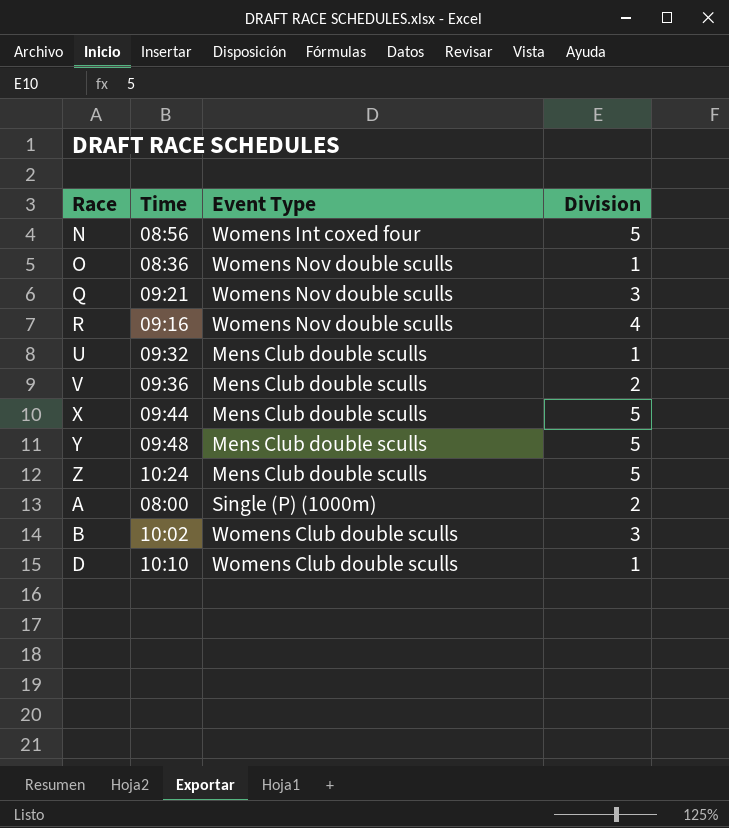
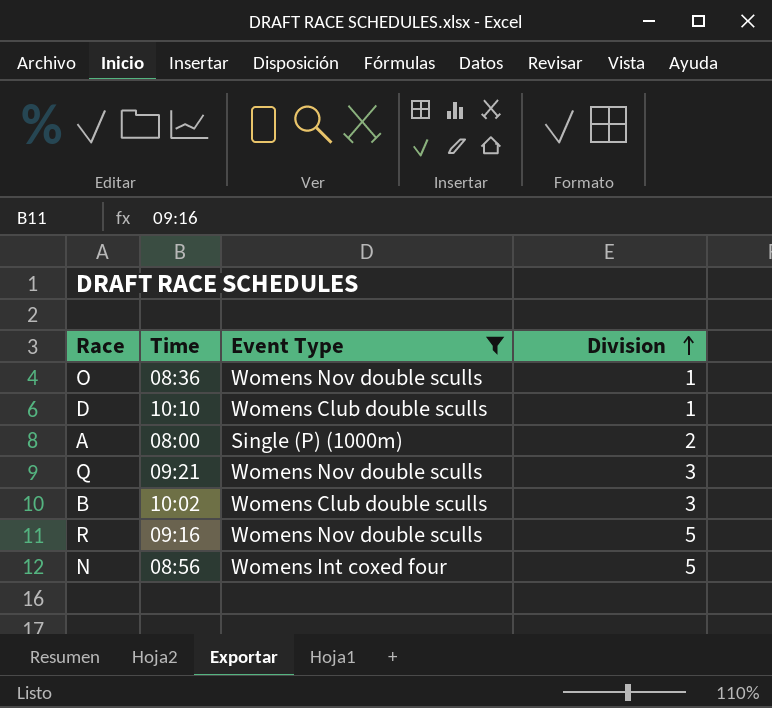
filter: none -> Event Type != Mens Club double sculls
row order: none -> Division ascending
R | Division: 4 -> 5

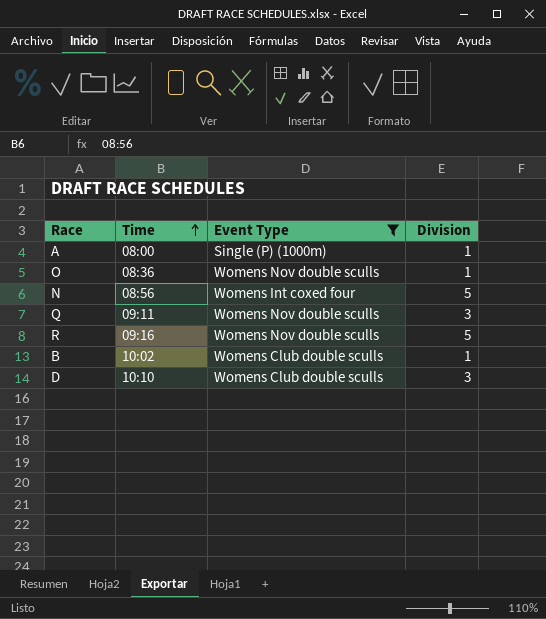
row order: Division ascending -> Time ascending
A | Division: 2 -> 1
Q | Time: 09:21 -> 09:11
B | Division: 3 -> 1
D | Division: 1 -> 3

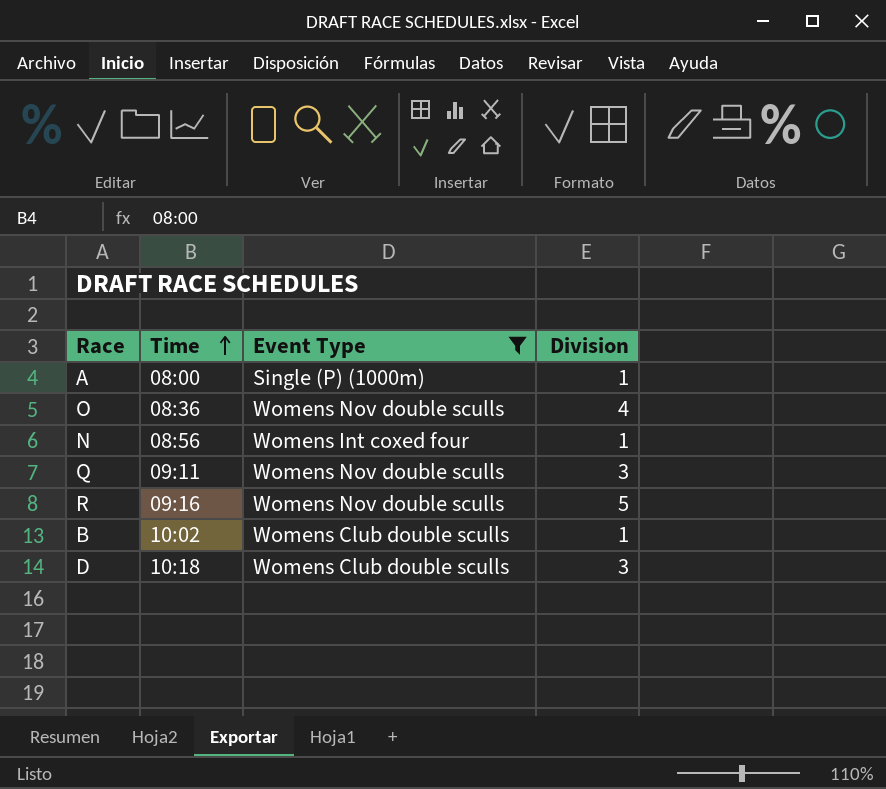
O | Division: 1 -> 4
N | Division: 5 -> 1
D | Time: 10:10 -> 10:18

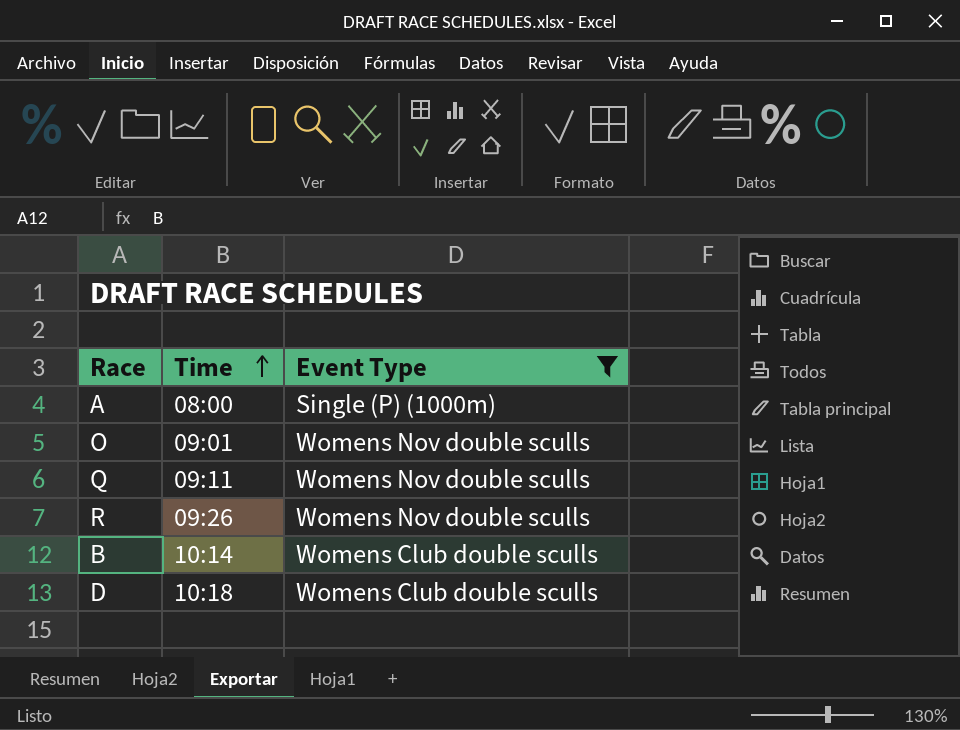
column Division | position: 4 -> none
row N: 08:56 | Womens Int coxed four | 1 -> none
O | Time: 08:36 -> 09:01
R | Time: 09:16 -> 09:26
B | Time: 10:02 -> 10:14

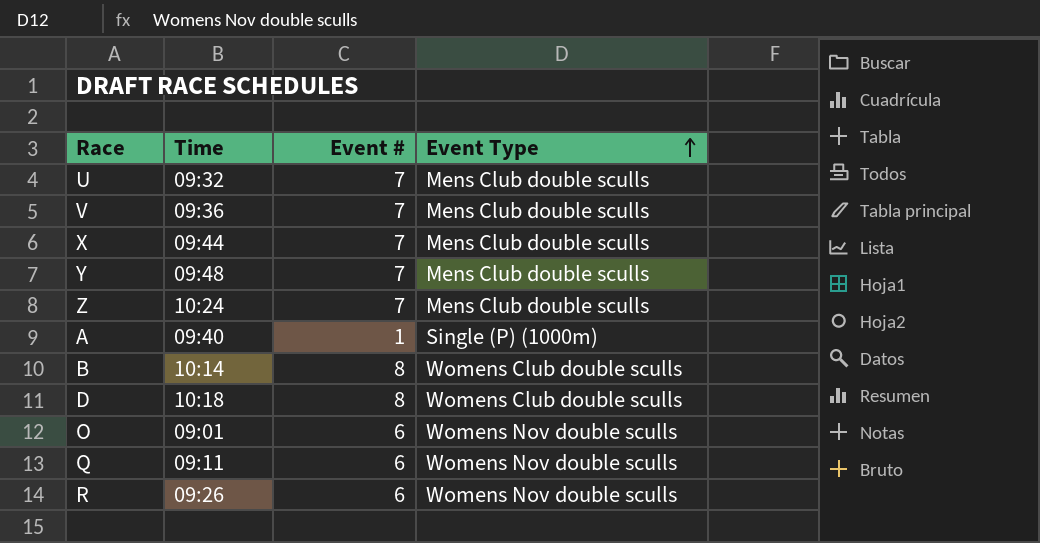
filter: Event Type != Mens Club double sculls -> none
row order: Time ascending -> Event Type ascending
column Event # | position: none -> 3
A | Time: 08:00 -> 09:40

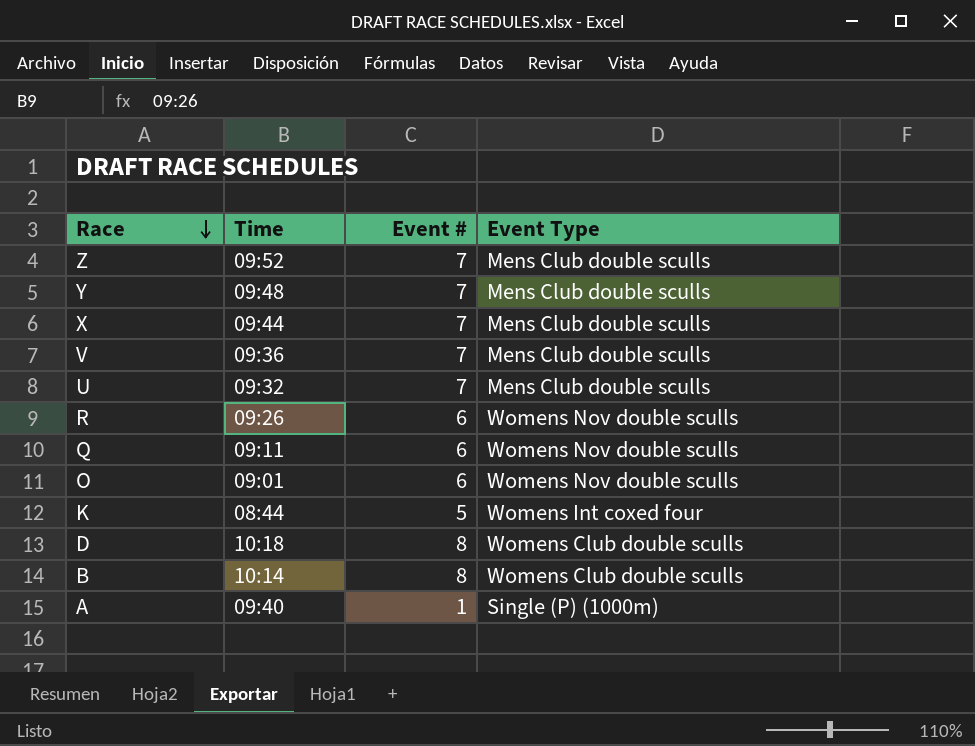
row order: Event Type ascending -> Race descending
Z | Time: 10:24 -> 09:52
row K: none -> 08:44 | 5 | Womens Int coxed four

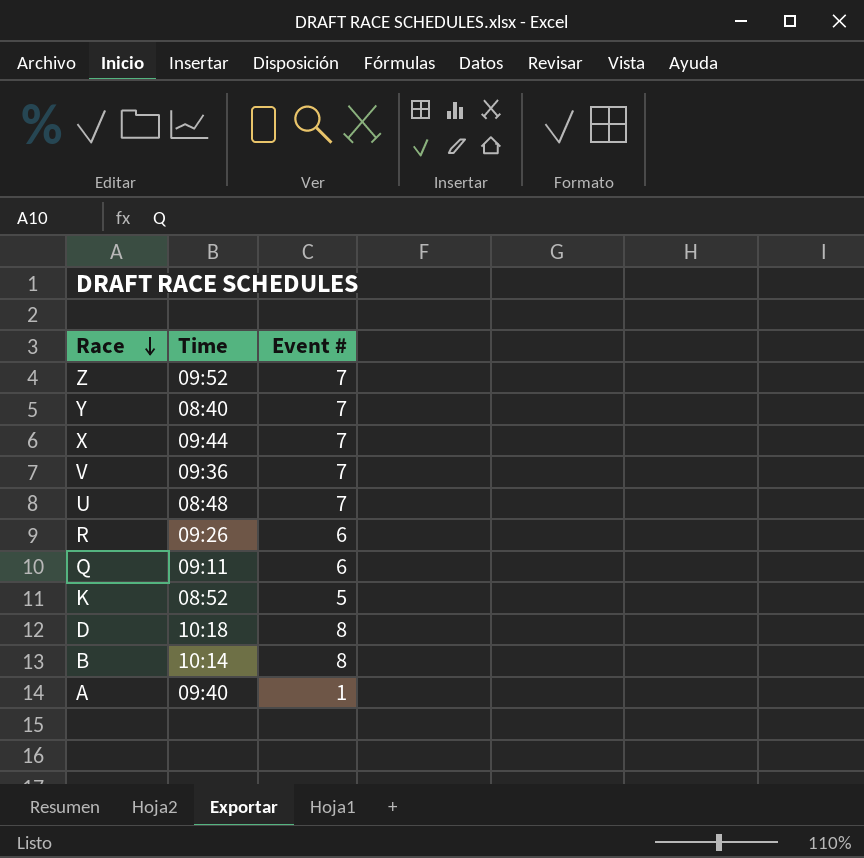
column Event Type | position: 4 -> none
row O: 09:01 | 6 | Womens Nov double sculls -> none
Y | Time: 09:48 -> 08:40
U | Time: 09:32 -> 08:48
K | Time: 08:44 -> 08:52

